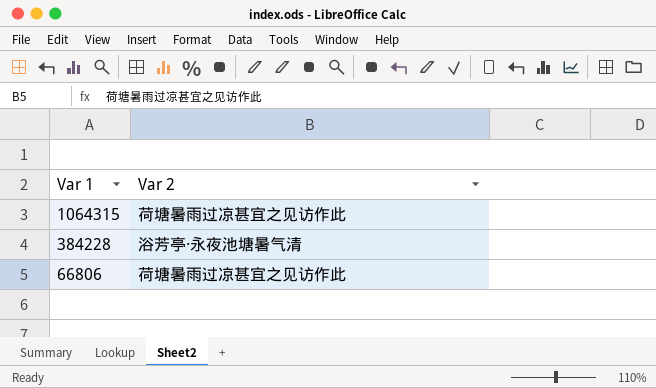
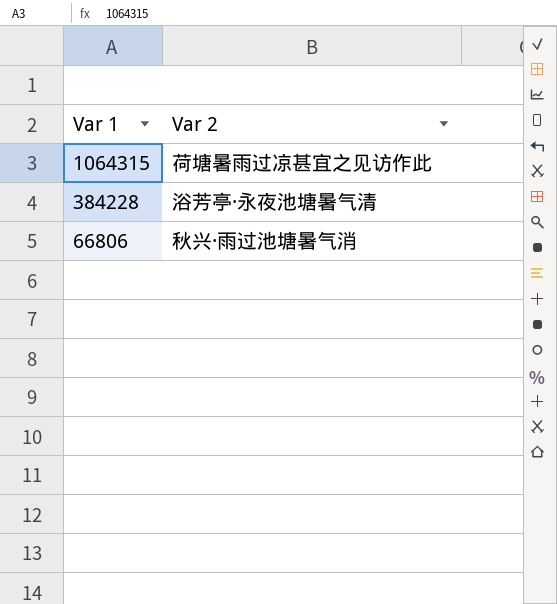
66806 | Var 2: 荷塘暑雨过凉甚宜之见访作此 -> 秋兴·雨过池塘暑气消

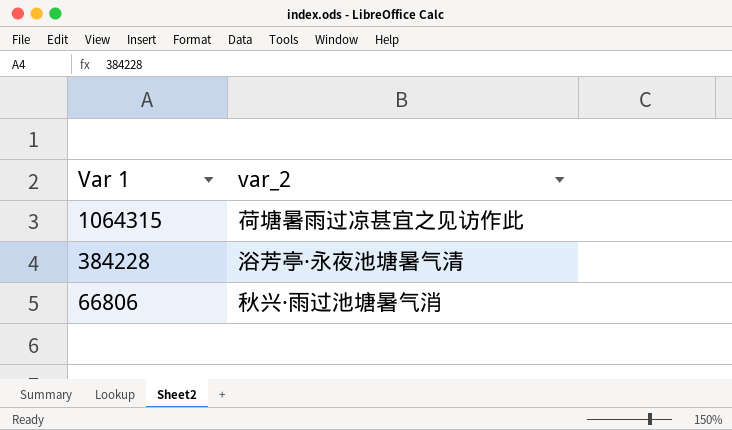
column name: Var 2 -> var_2

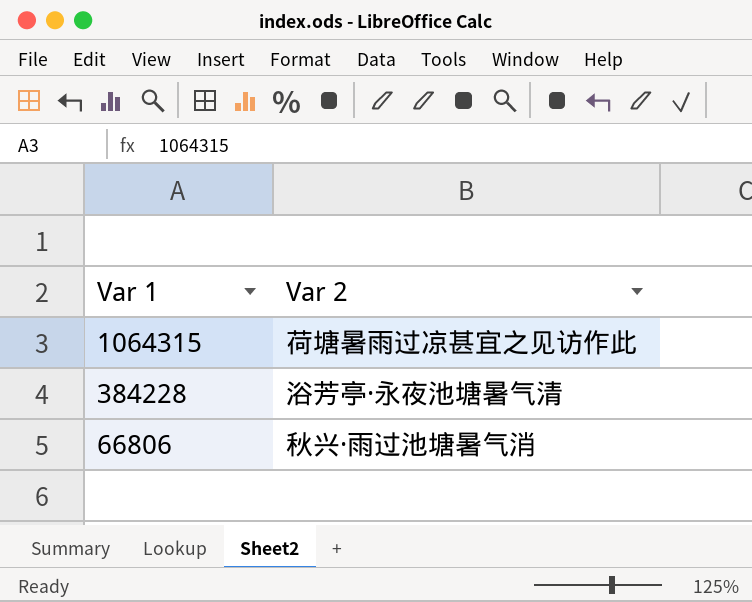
column name: var_2 -> Var 2

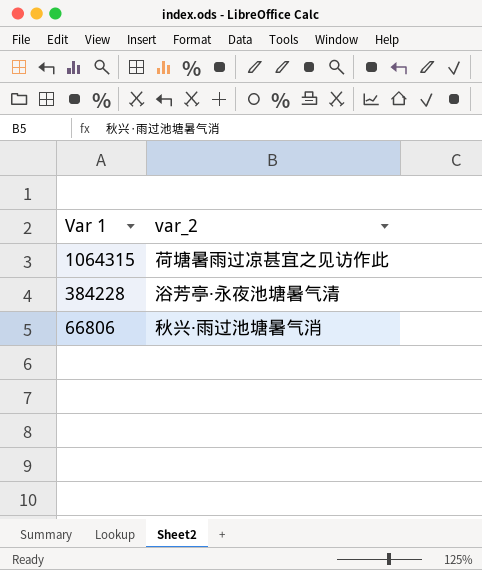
column name: Var 2 -> var_2

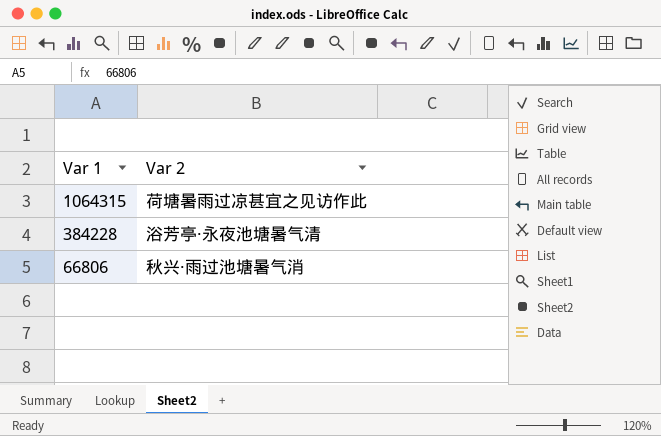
column name: var_2 -> Var 2

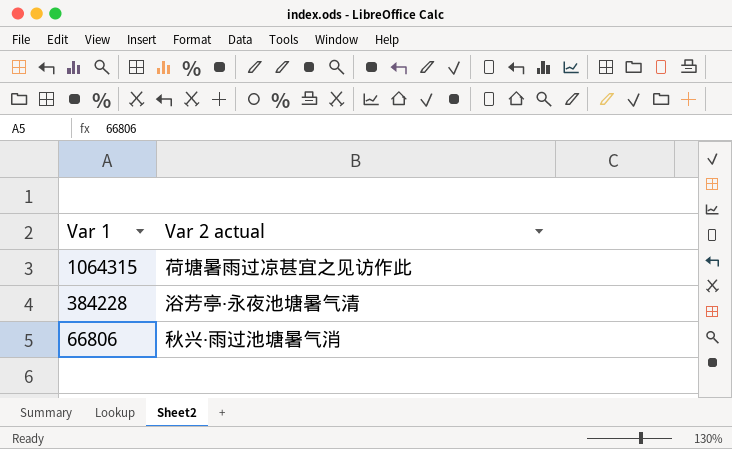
column name: Var 2 -> Var 2 actual

